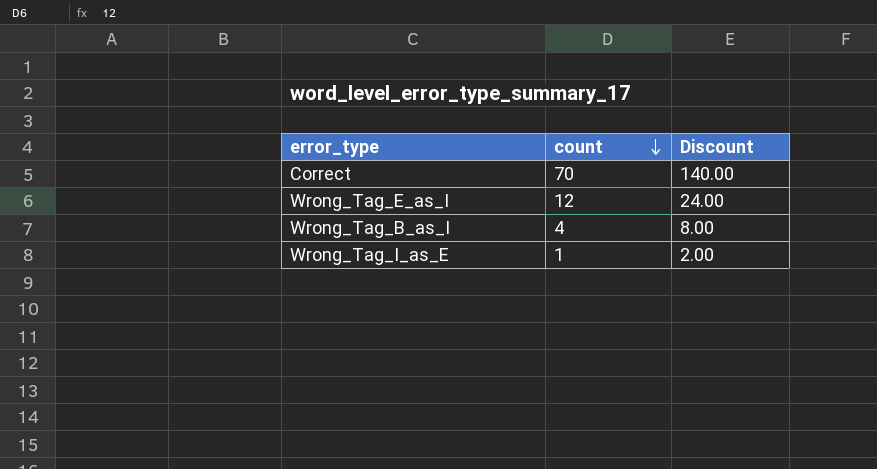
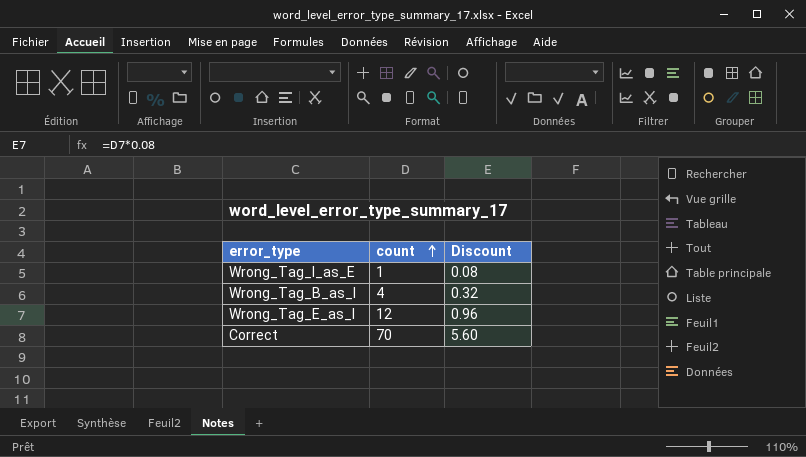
row order: count descending -> count ascending
column Discount | formula: [count] * 2 -> [count] * 0.08

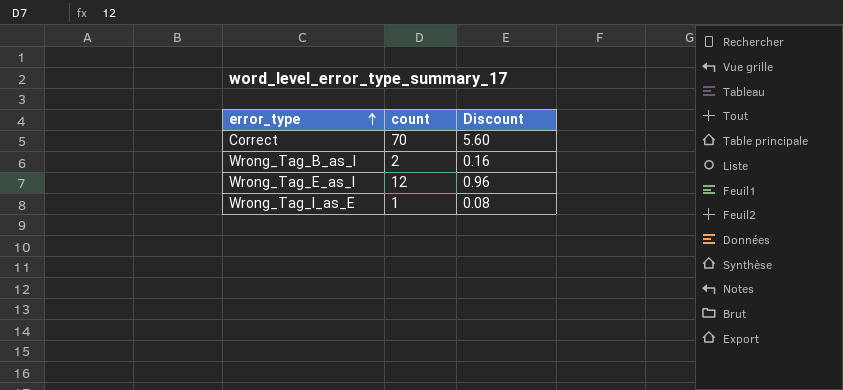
row order: count ascending -> error_type ascending
Wrong_Tag_B_as_I | count: 4 -> 2
Wrong_Tag_B_as_I | Discount: 0.32 -> 0.16

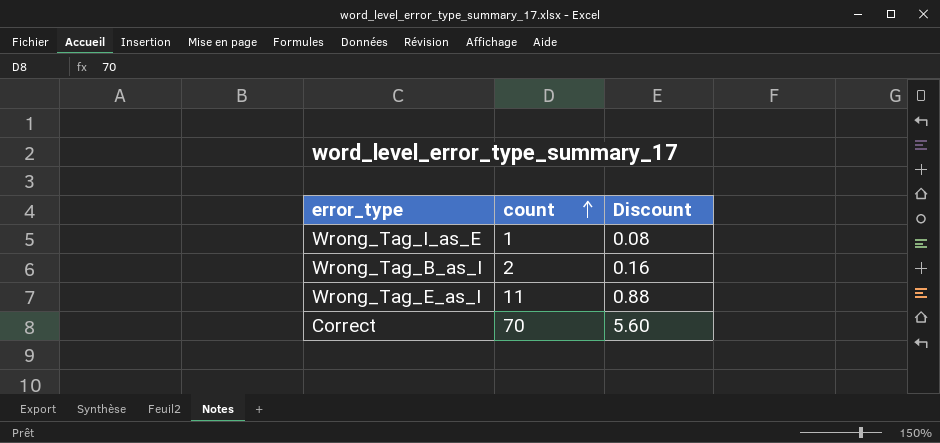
row order: error_type ascending -> count ascending
Wrong_Tag_E_as_I | count: 12 -> 11
Wrong_Tag_E_as_I | Discount: 0.96 -> 0.88

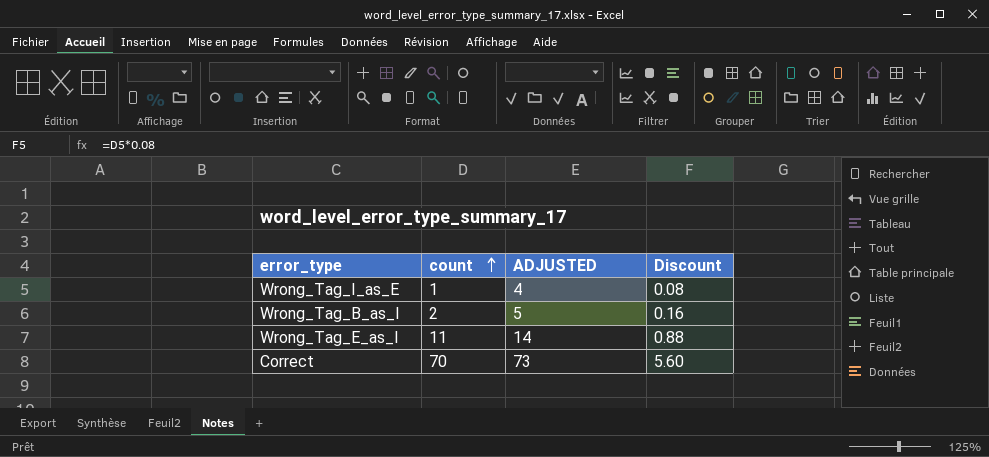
column ADJUSTED | formula: none -> [count] + 3

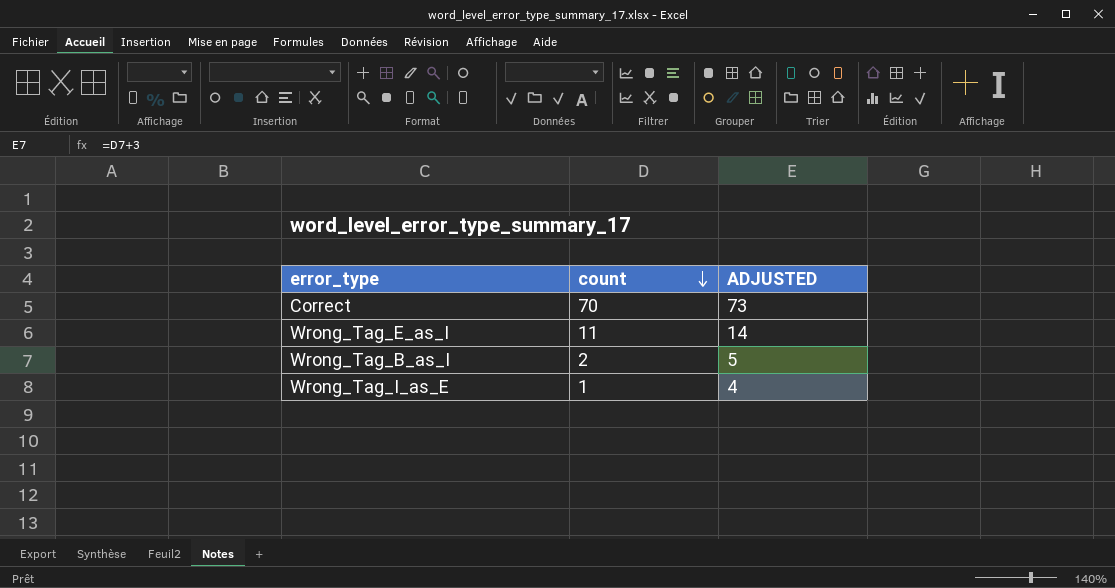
row order: count ascending -> count descending
column Discount | formula: [count] * 0.08 -> none

